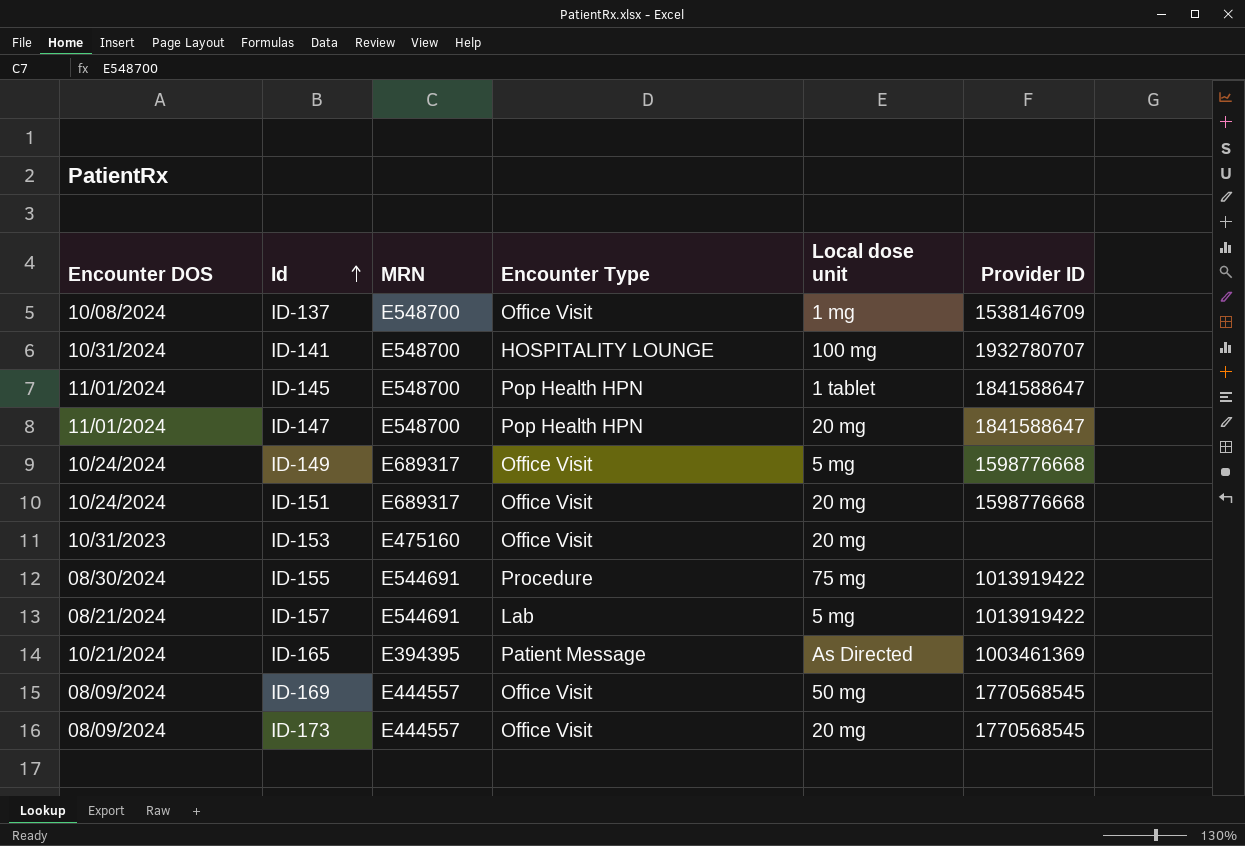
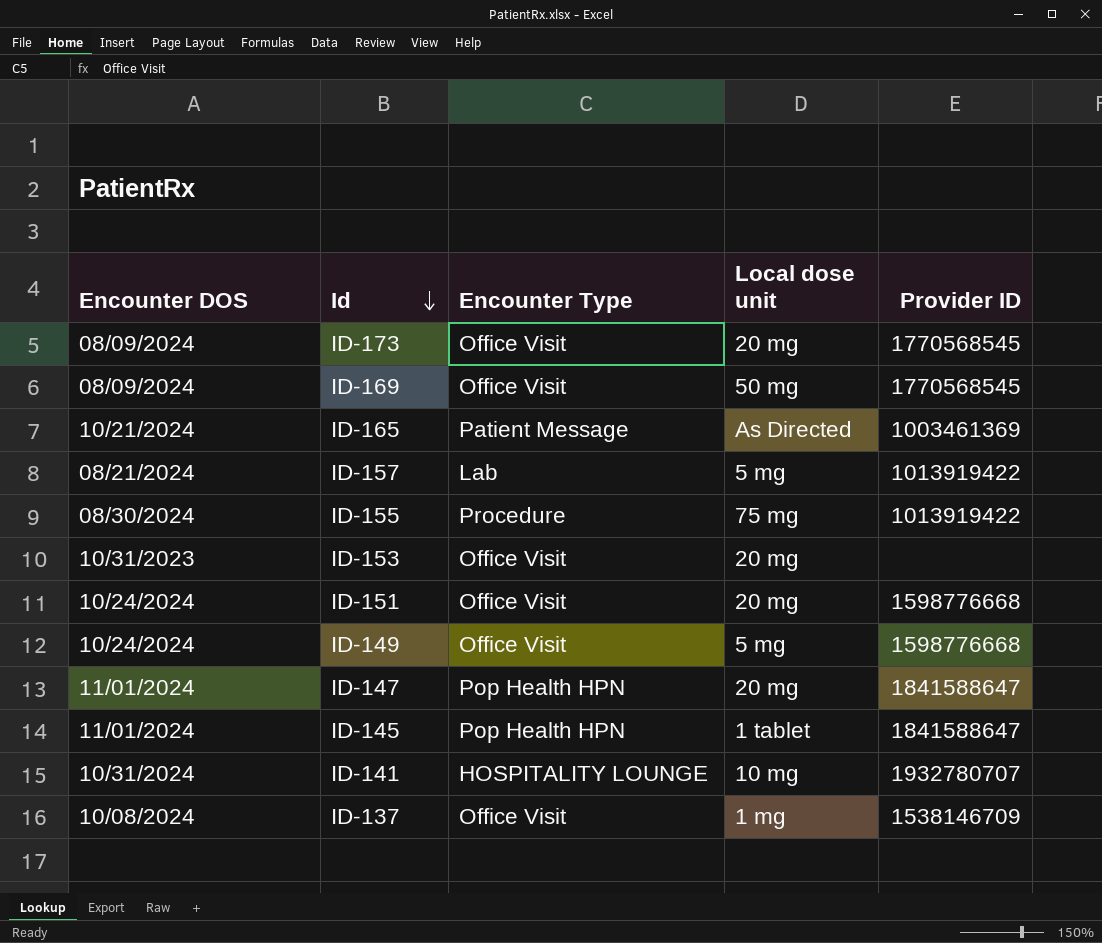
row order: Id ascending -> Id descending
column MRN | position: 3 -> none
ID-141 | Local dose unit: 100 mg -> 10 mg

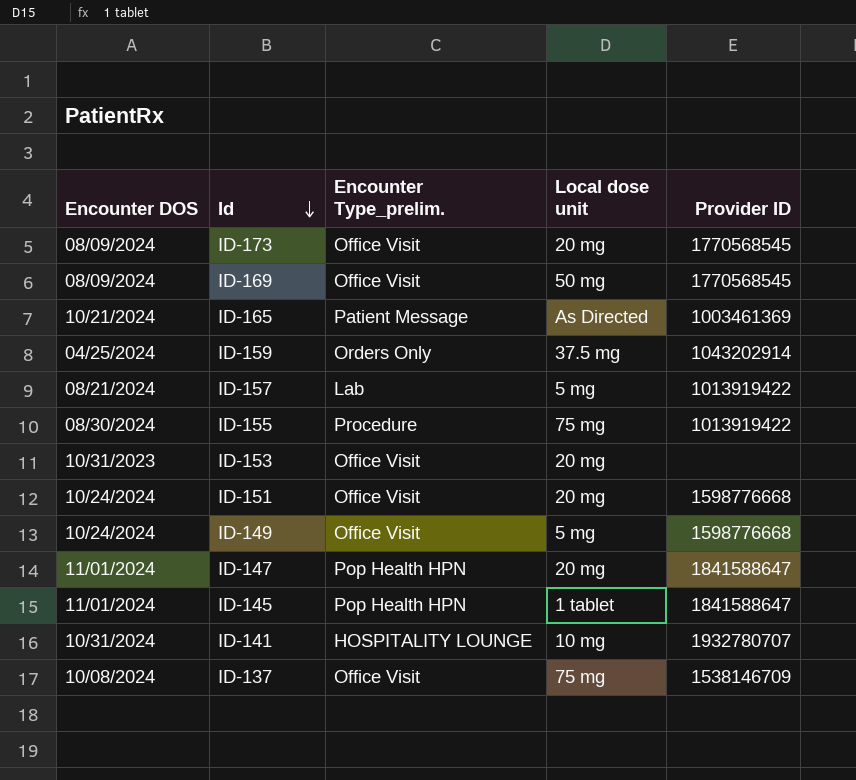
column name: Encounter Type -> Encounter Type_prelim.
row ID-159: none -> 04/25/2024 | Orders Only | 37.5 mg | 1043202914
ID-137 | Local dose unit: 1 mg -> 75 mg

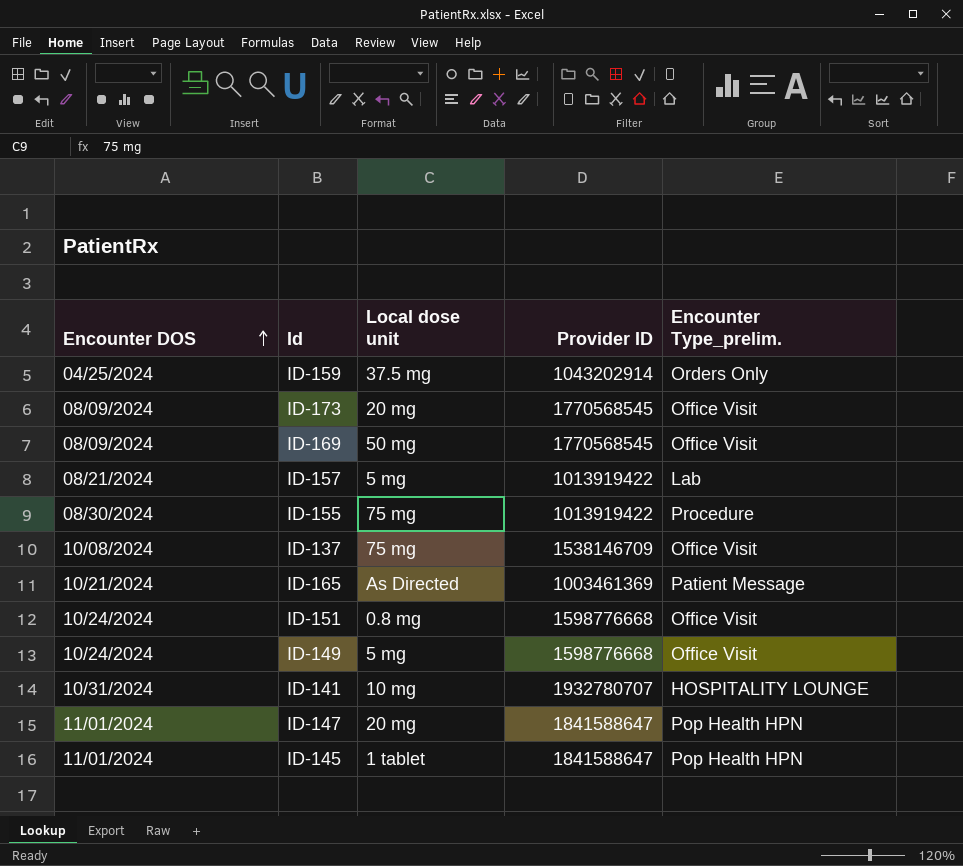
row order: Id descending -> Encounter DOS ascending
column Encounter Type_prelim. | position: 3 -> 5
row ID-153: 10/31/2023 | Office Visit | 20 mg | none -> none
ID-151 | Local dose unit: 20 mg -> 0.8 mg

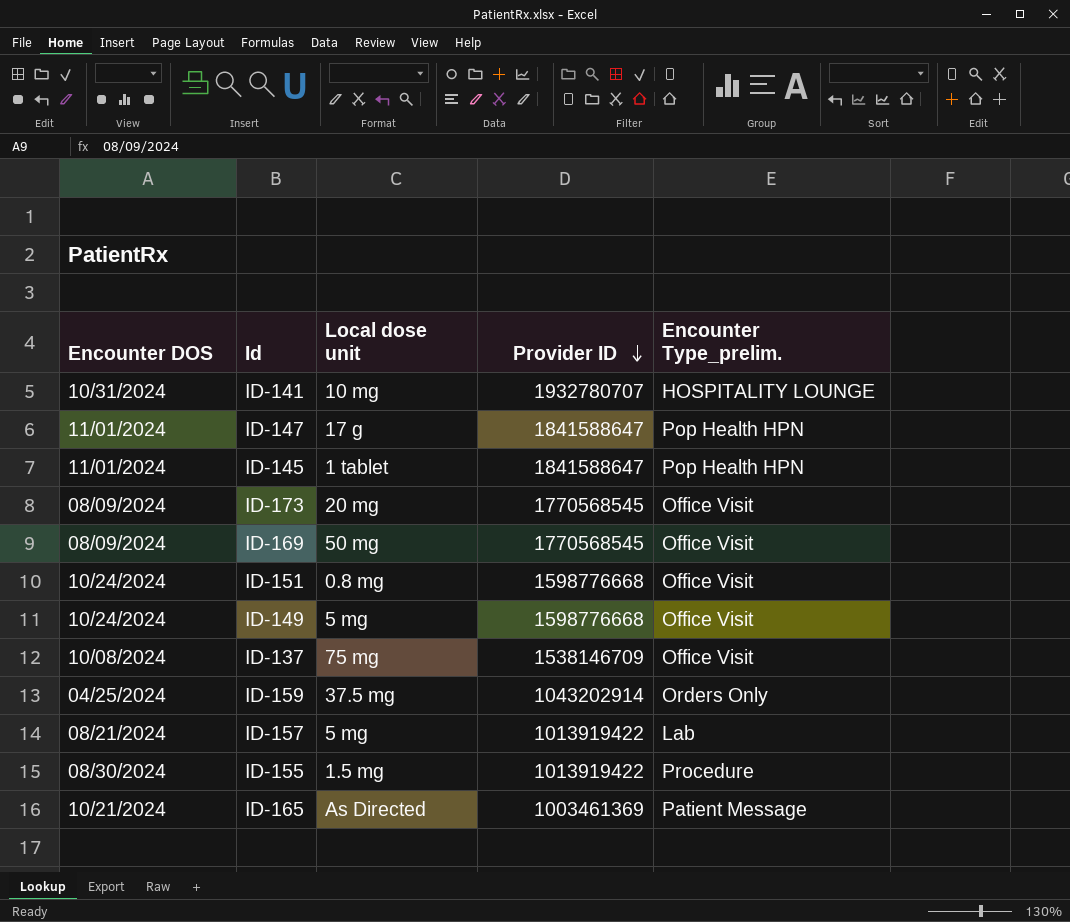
row order: Encounter DOS ascending -> Provider ID descending
ID-147 | Local dose unit: 20 mg -> 17 g
ID-155 | Local dose unit: 75 mg -> 1.5 mg

